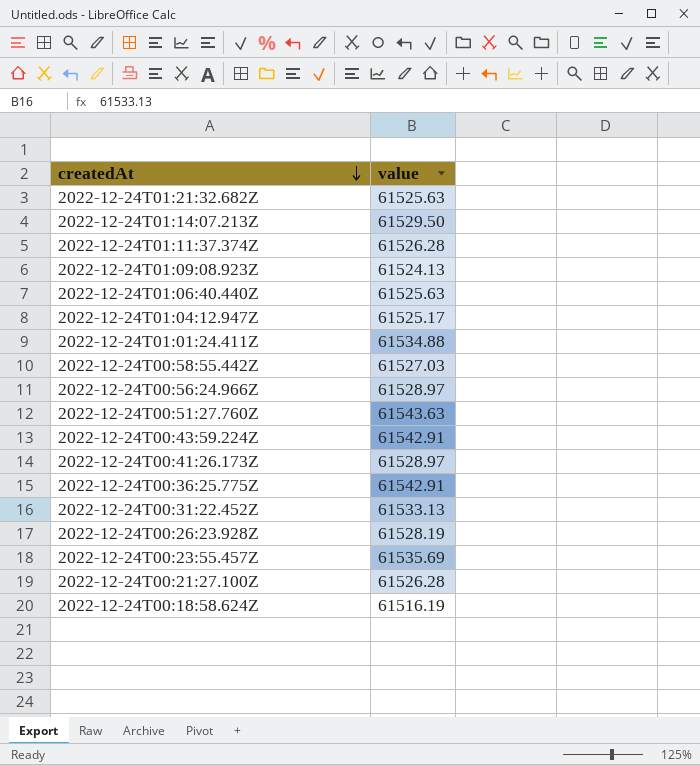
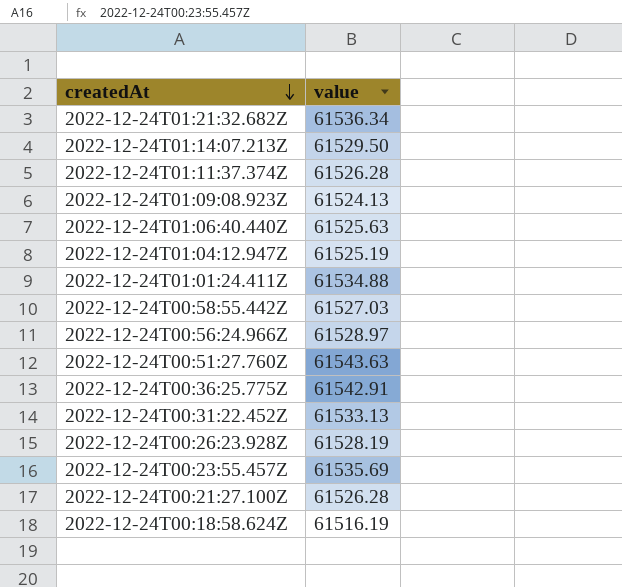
row 2022-12-24T00:43:59.224Z: 61542.91 -> none
row 2022-12-24T00:41:26.173Z: 61528.97 -> none
2022-12-24T01:21:32.682Z | value: 61525.63 -> 61536.34
2022-12-24T01:04:12.947Z | value: 61525.17 -> 61525.19

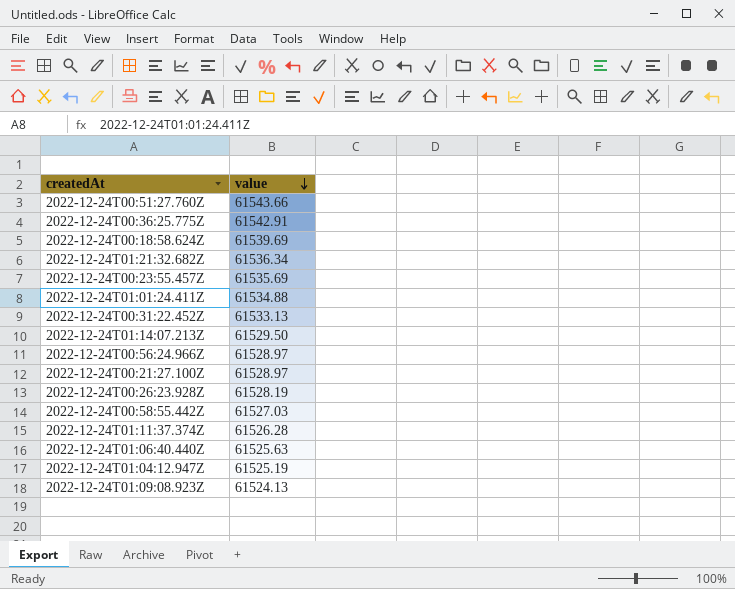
row order: createdAt descending -> value descending
2022-12-24T00:51:27.760Z | value: 61543.63 -> 61543.66
2022-12-24T00:18:58.624Z | value: 61516.19 -> 61539.69
2022-12-24T00:21:27.100Z | value: 61526.28 -> 61528.97

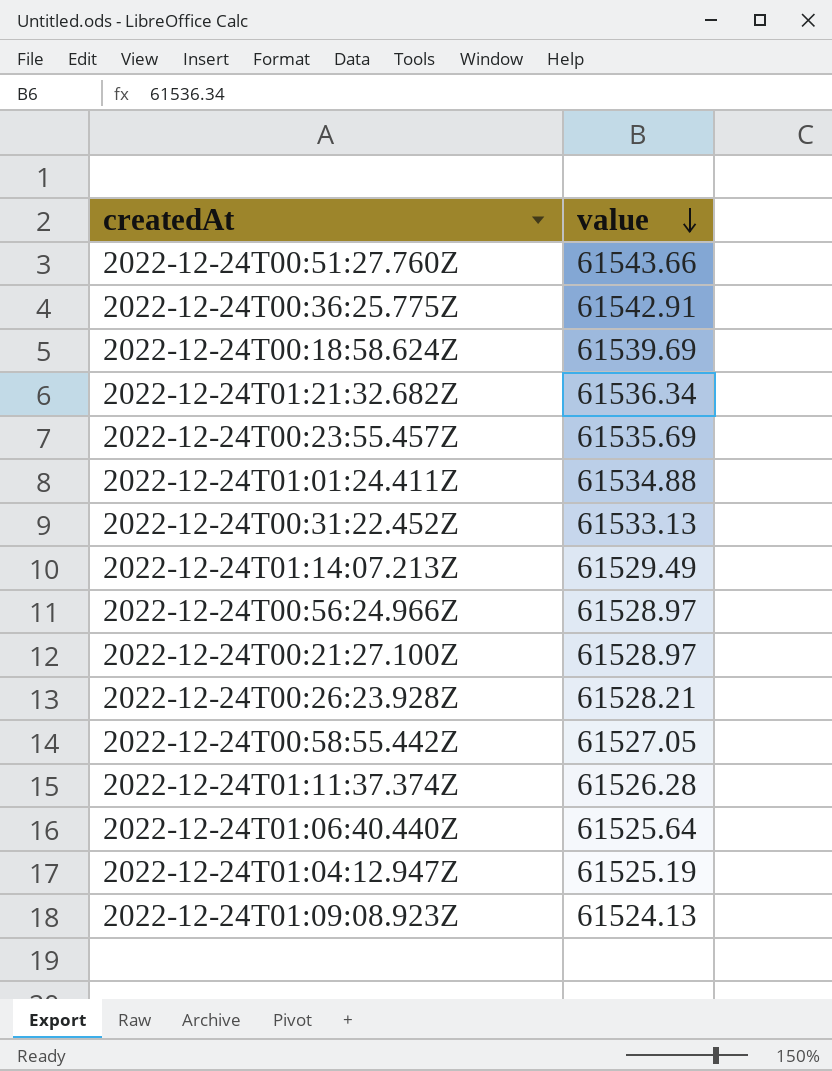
2022-12-24T01:14:07.213Z | value: 61529.50 -> 61529.49
2022-12-24T00:26:23.928Z | value: 61528.19 -> 61528.21
2022-12-24T00:58:55.442Z | value: 61527.03 -> 61527.05
2022-12-24T01:06:40.440Z | value: 61525.63 -> 61525.64

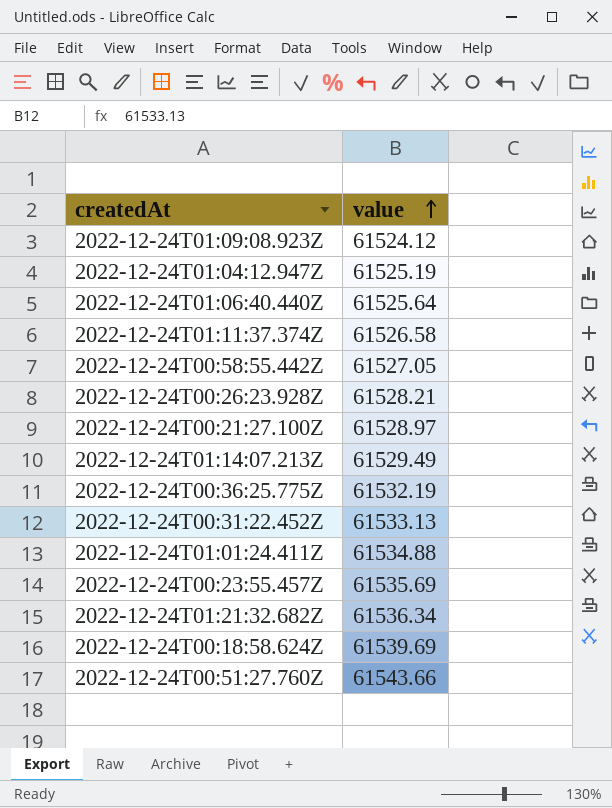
row order: value descending -> value ascending
row 2022-12-24T00:56:24.966Z: 61528.97 -> none
2022-12-24T01:09:08.923Z | value: 61524.13 -> 61524.12
2022-12-24T01:11:37.374Z | value: 61526.28 -> 61526.58
2022-12-24T00:36:25.775Z | value: 61542.91 -> 61532.19

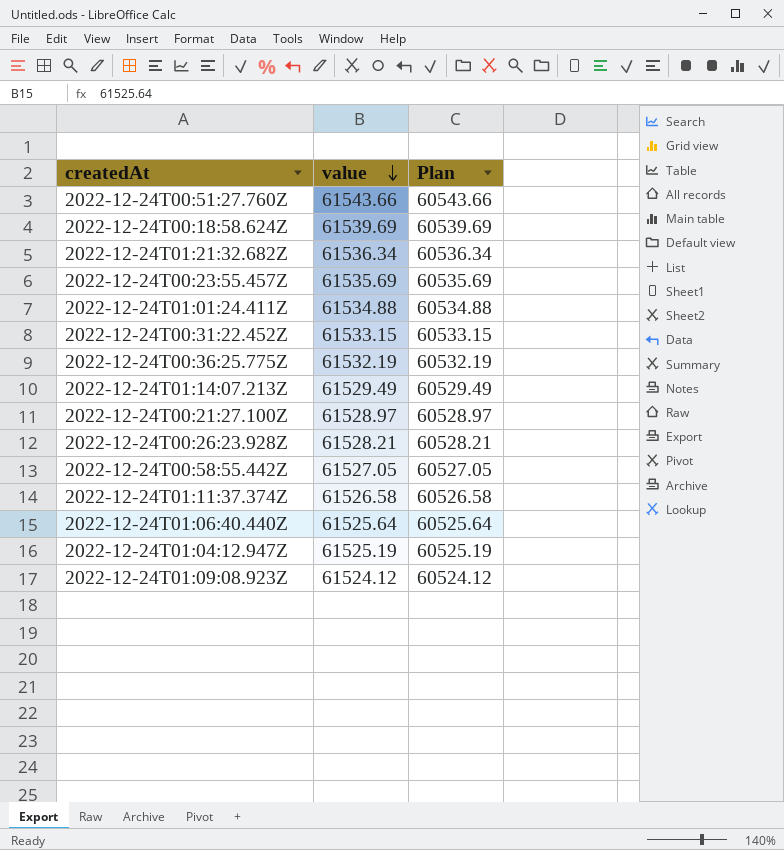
row order: value ascending -> value descending
column Plan | formula: none -> [value] - 1000
2022-12-24T00:31:22.452Z | value: 61533.13 -> 61533.15

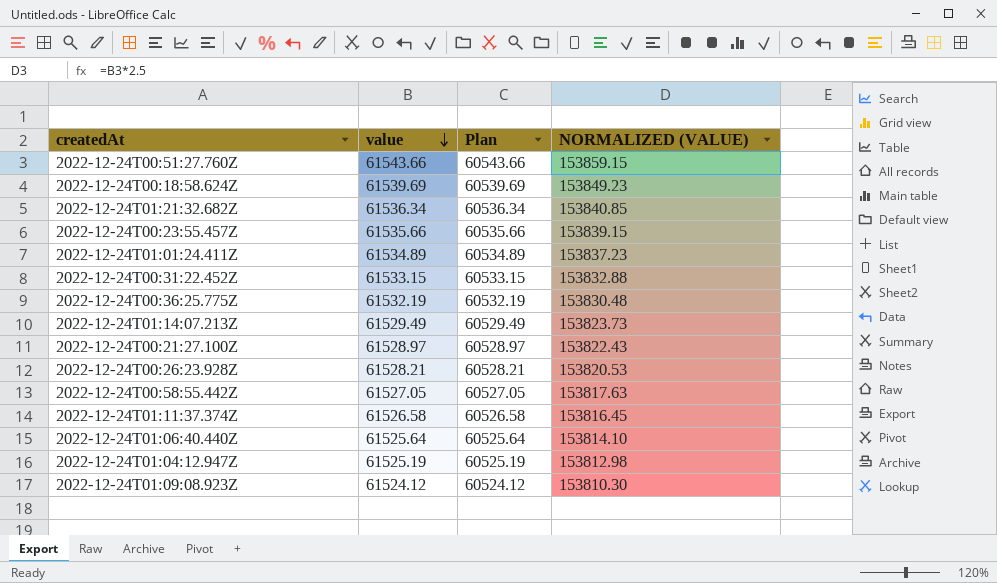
column NORMALIZED (VALUE) | formula: none -> [value] * 2.5
2022-12-24T00:23:55.457Z | value: 61535.69 -> 61535.66
2022-12-24T00:23:55.457Z | Plan: 60535.69 -> 60535.66
2022-12-24T01:01:24.411Z | value: 61534.88 -> 61534.89
2022-12-24T01:01:24.411Z | Plan: 60534.88 -> 60534.89

